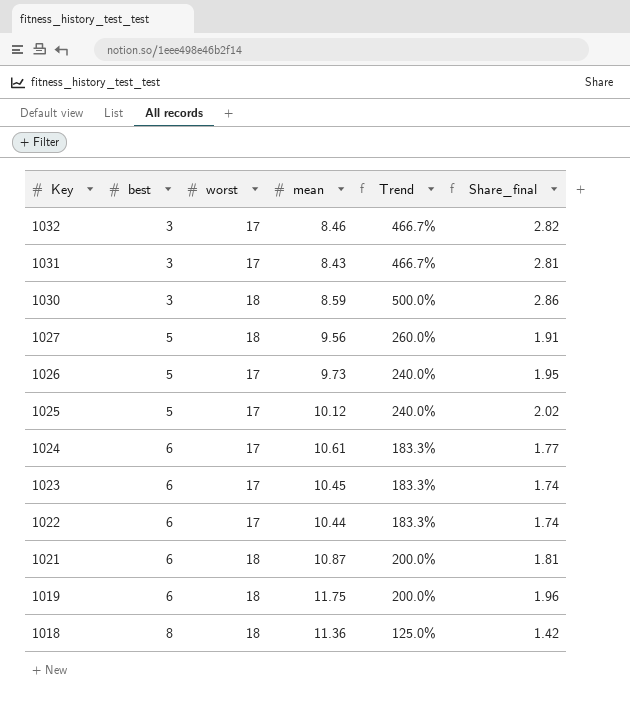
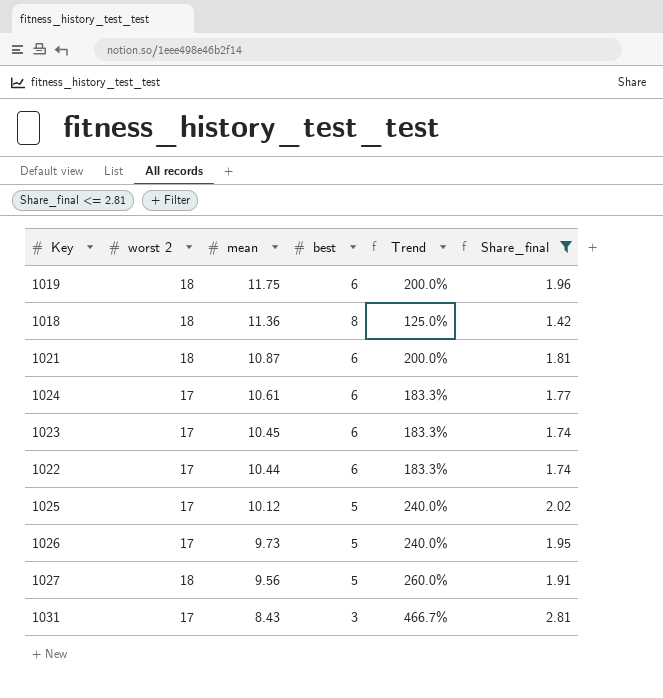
filter: none -> Share_final <= 2.81
row order: Key descending -> mean descending
column name: worst -> worst 2
column best | position: 2 -> 4

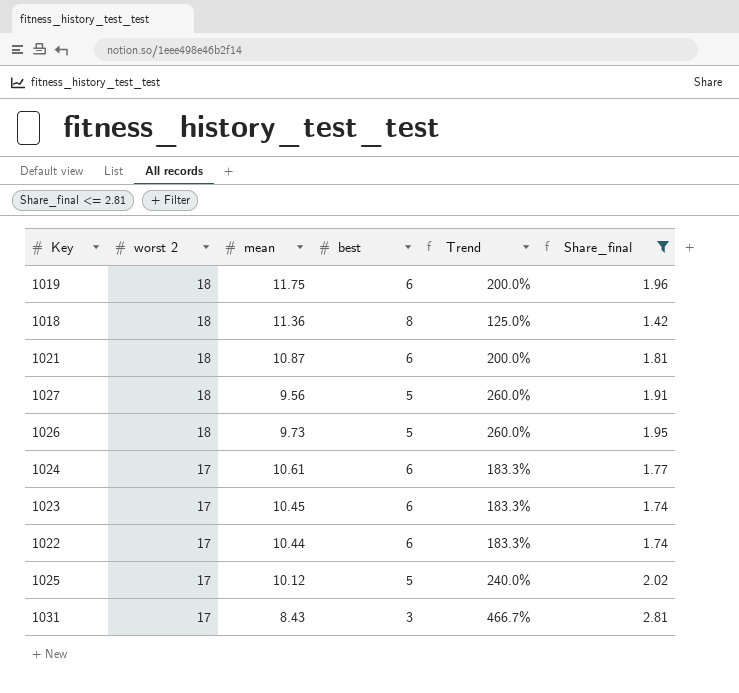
row order: mean descending -> worst 2 descending
1026 | worst 2: 17 -> 18
1026 | Trend: 240.0% -> 260.0%

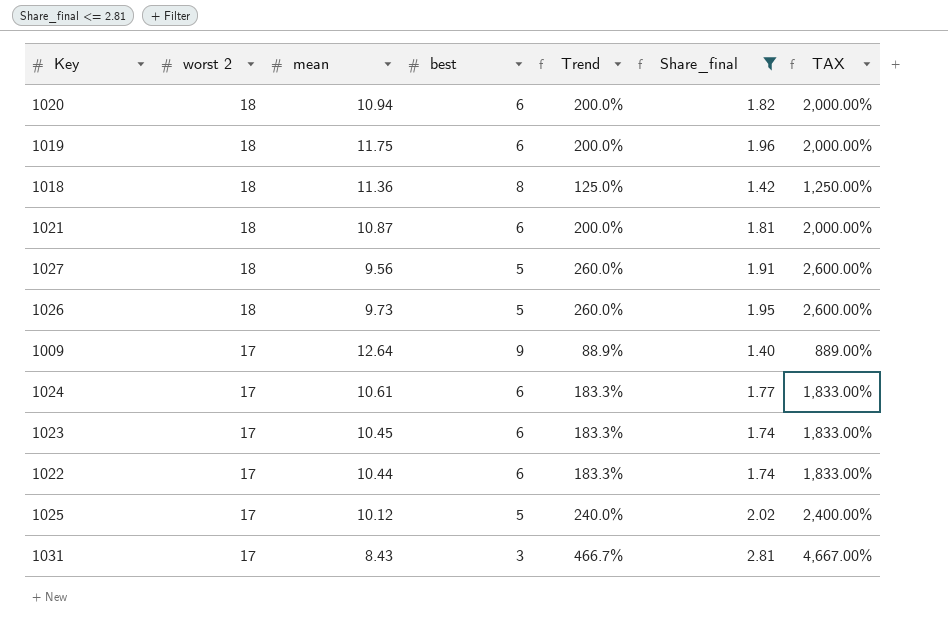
column TAX | formula: none -> [Trend] * 10
row 1020: none -> 18 | 10.94 | 6 | 200.0% | 1.82 | 2,000.00%
row 1009: none -> 17 | 12.64 | 9 | 88.9% | 1.40 | 889.00%

